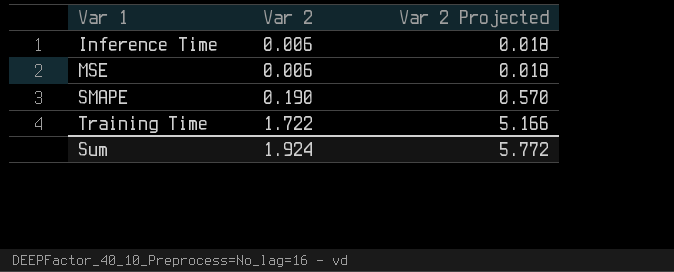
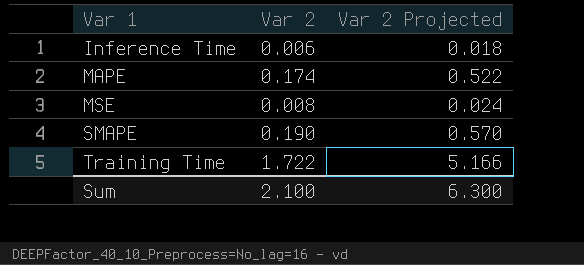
row MAPE: none -> 0.174 | 0.522
MSE | Var 2: 0.006 -> 0.008
MSE | Var 2 Projected: 0.018 -> 0.024
Sum | Var 2: 1.924 -> 2.100
Sum | Var 2 Projected: 5.772 -> 6.300

